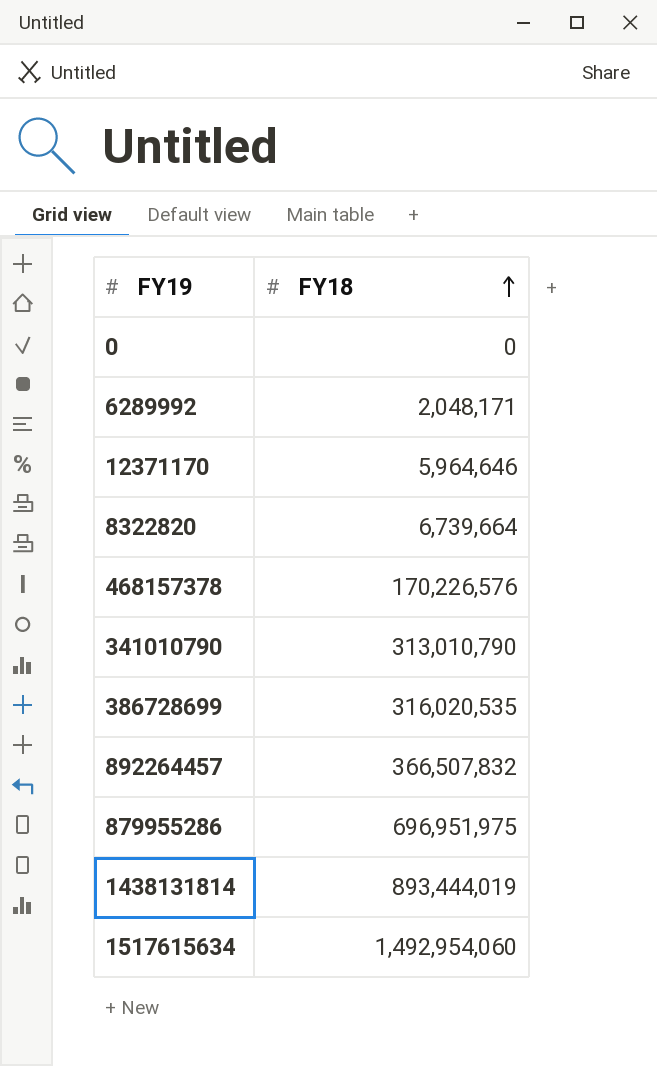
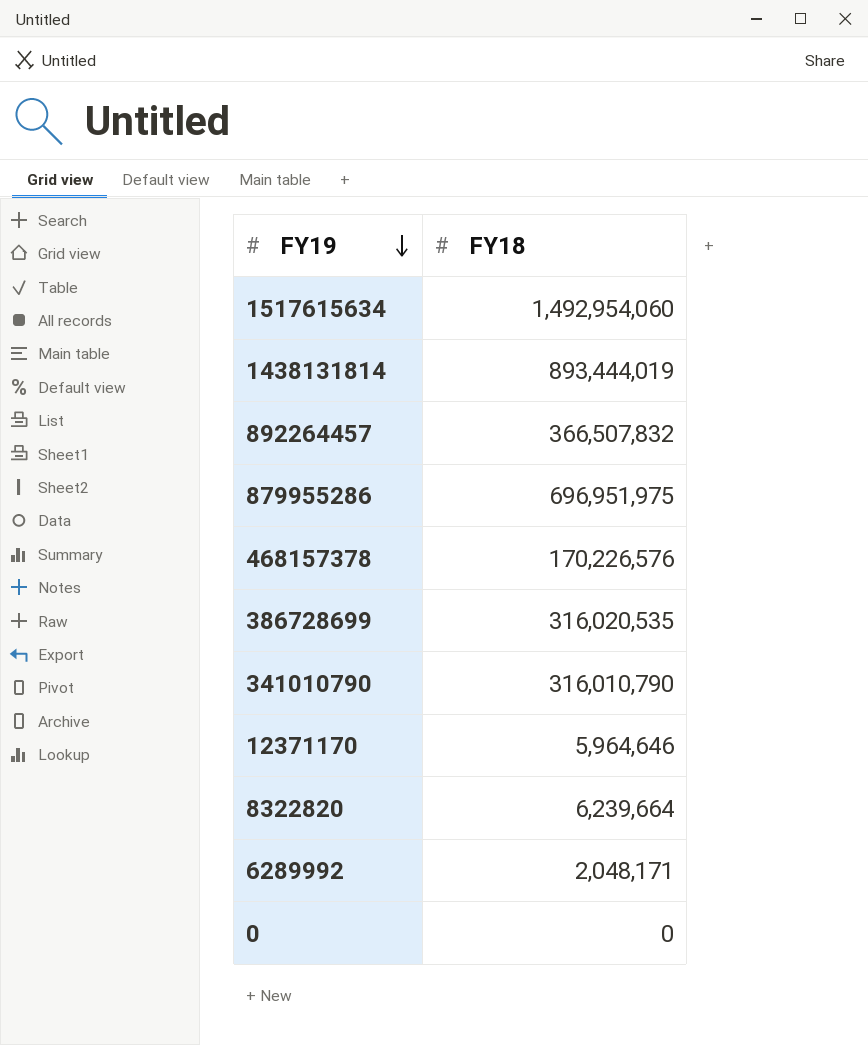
row order: FY18 ascending -> FY19 descending
341010790 | FY18: 313,010,790 -> 316,010,790
8322820 | FY18: 6,739,664 -> 6,239,664

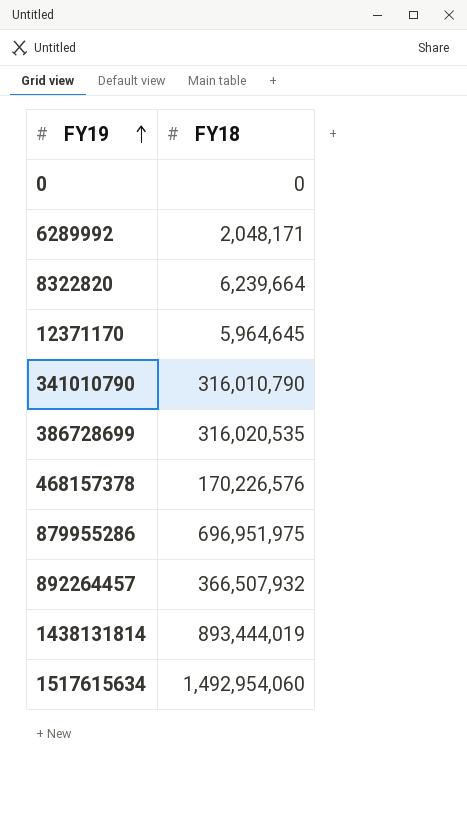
row order: FY19 descending -> FY19 ascending
12371170 | FY18: 5,964,646 -> 5,964,645
892264457 | FY18: 366,507,832 -> 366,507,932

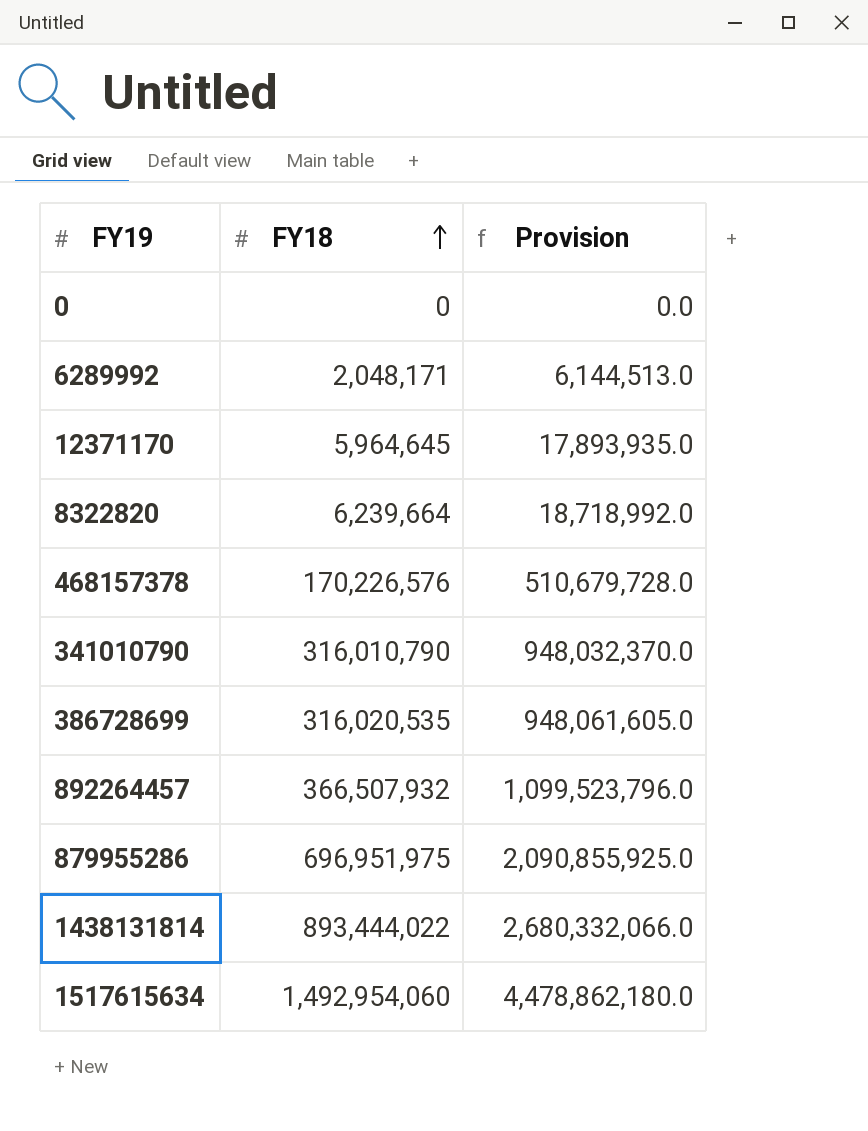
row order: FY19 ascending -> FY18 ascending
column Provision | formula: none -> [FY18] * 3
1438131814 | FY18: 893,444,019 -> 893,444,022

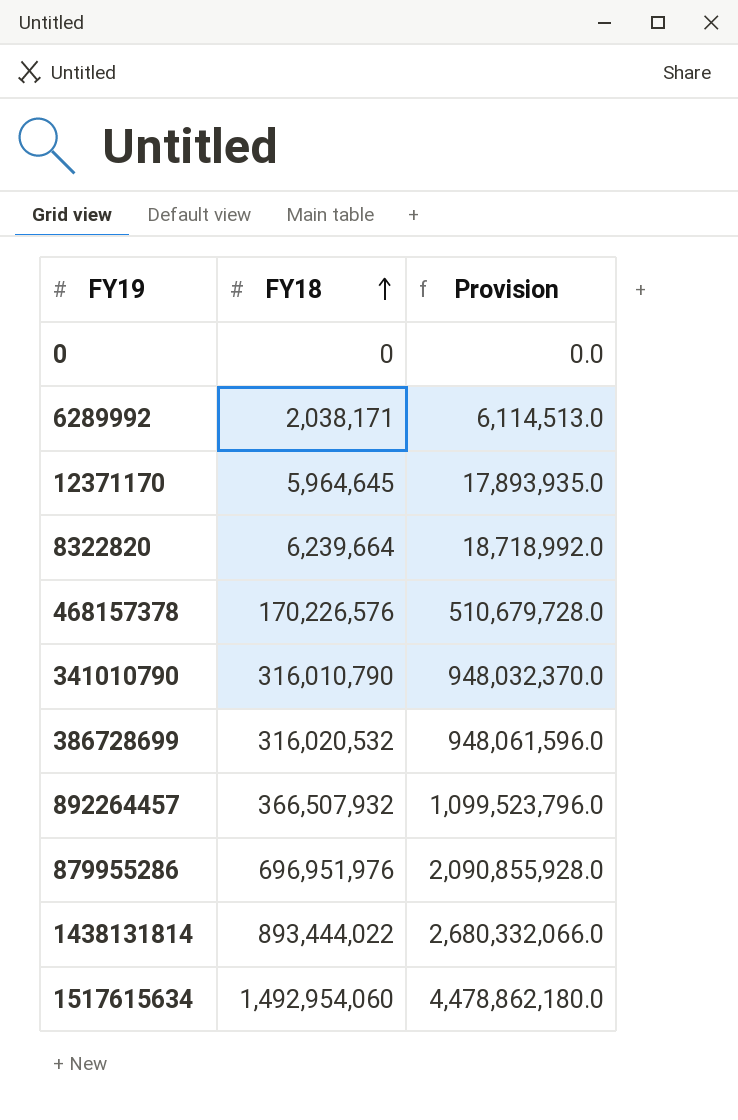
6289992 | FY18: 2,048,171 -> 2,038,171
6289992 | Provision: 6,144,513.0 -> 6,114,513.0
386728699 | FY18: 316,020,535 -> 316,020,532
386728699 | Provision: 948,061,605.0 -> 948,061,596.0
879955286 | FY18: 696,951,975 -> 696,951,976
879955286 | Provision: 2,090,855,925.0 -> 2,090,855,928.0

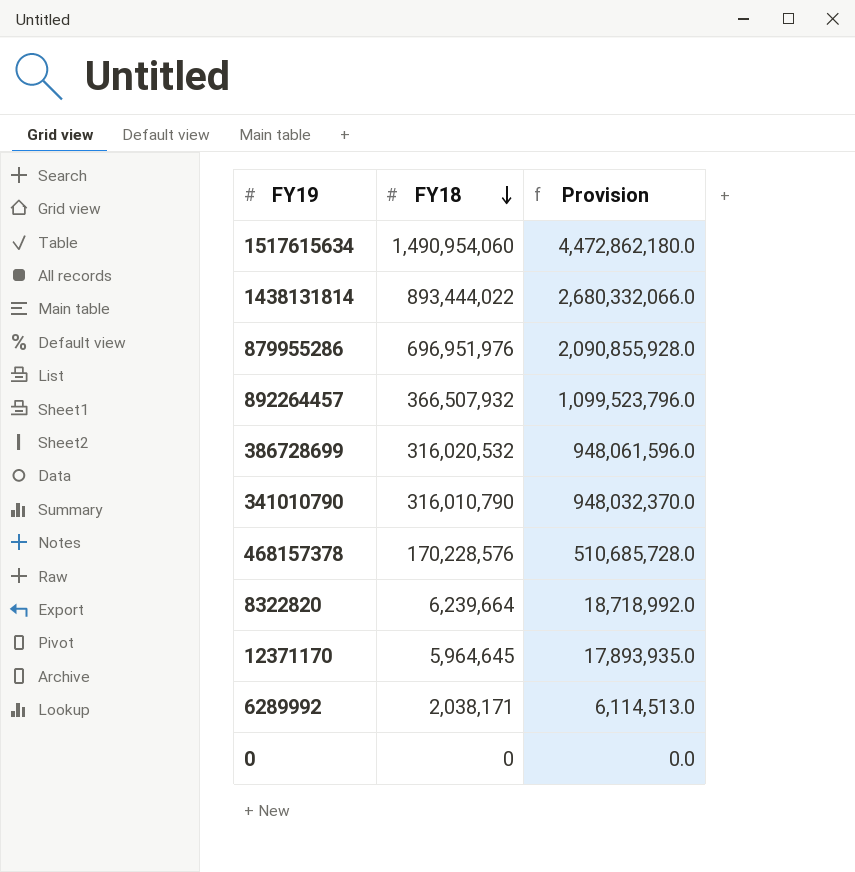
row order: FY18 ascending -> FY18 descending
1517615634 | FY18: 1,492,954,060 -> 1,490,954,060
1517615634 | Provision: 4,478,862,180.0 -> 4,472,862,180.0
468157378 | FY18: 170,226,576 -> 170,228,576
468157378 | Provision: 510,679,728.0 -> 510,685,728.0

